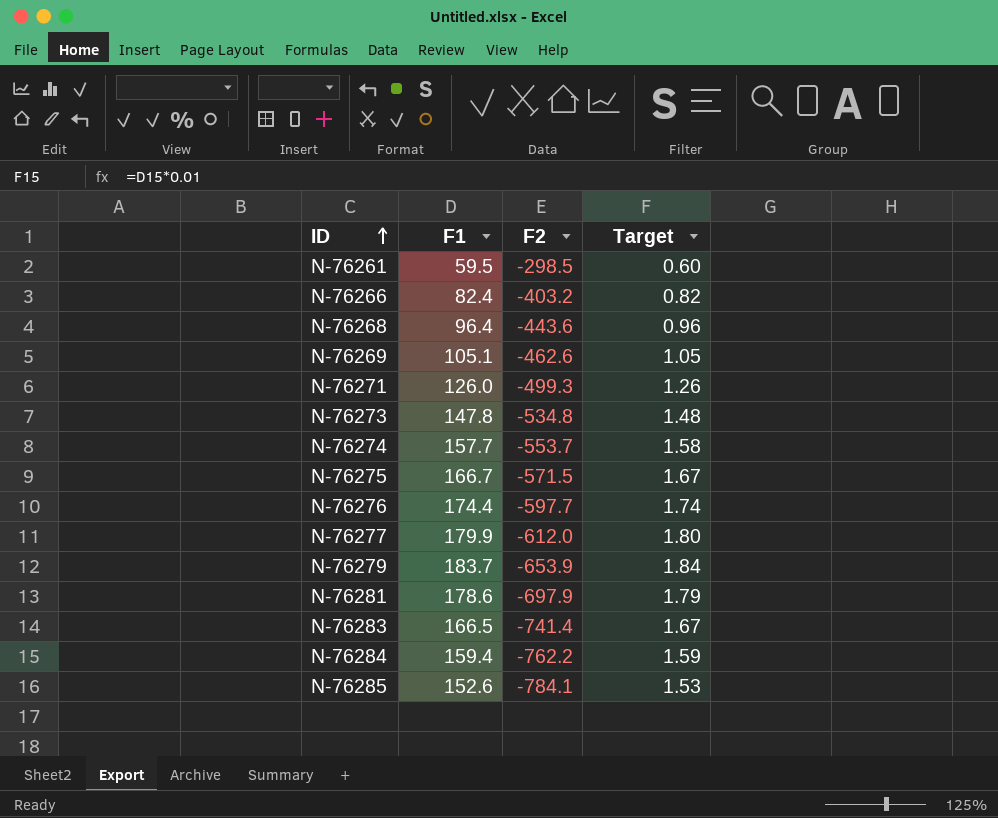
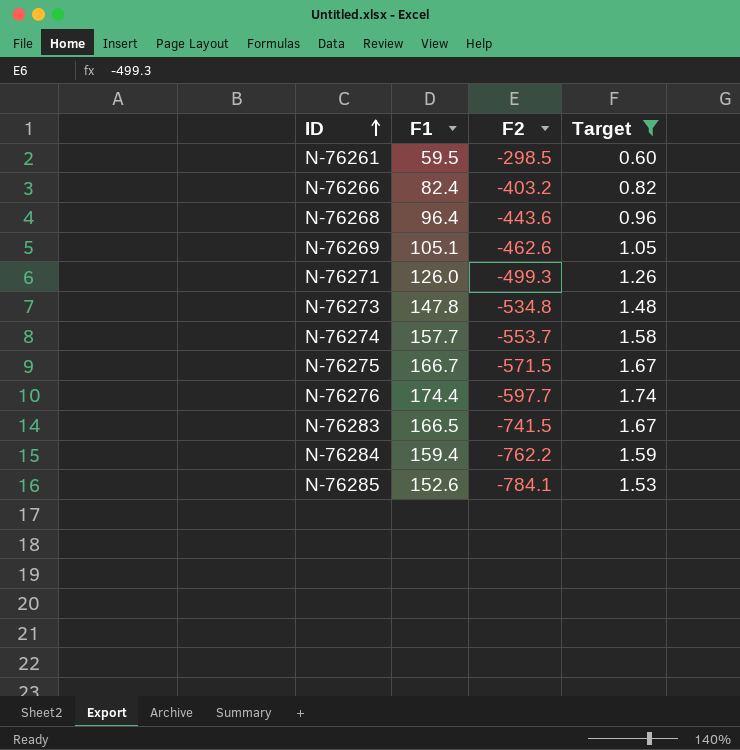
filter: none -> Target <= 1.74
N-76283 | F2: -741.4 -> -741.5

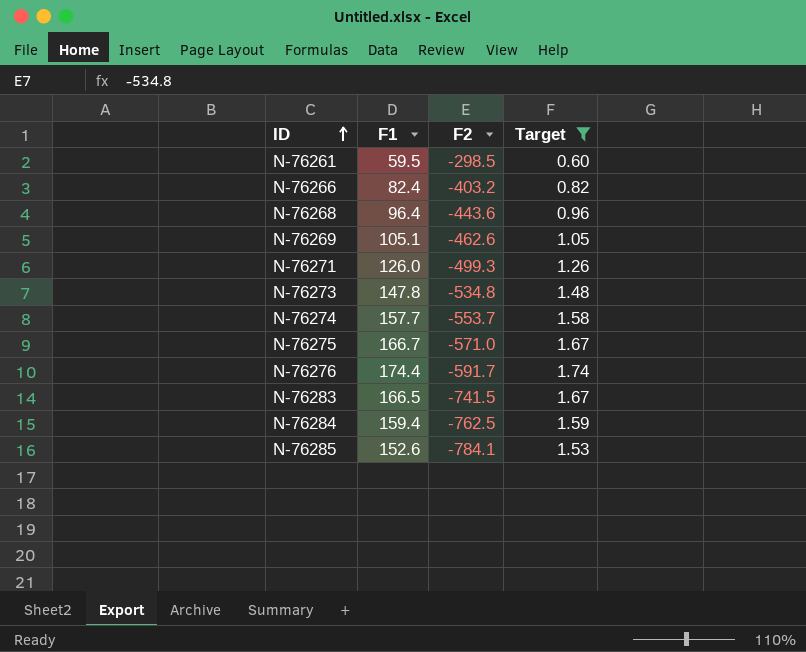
N-76275 | F2: -571.5 -> -571.0
N-76276 | F2: -597.7 -> -591.7
N-76284 | F2: -762.2 -> -762.5

